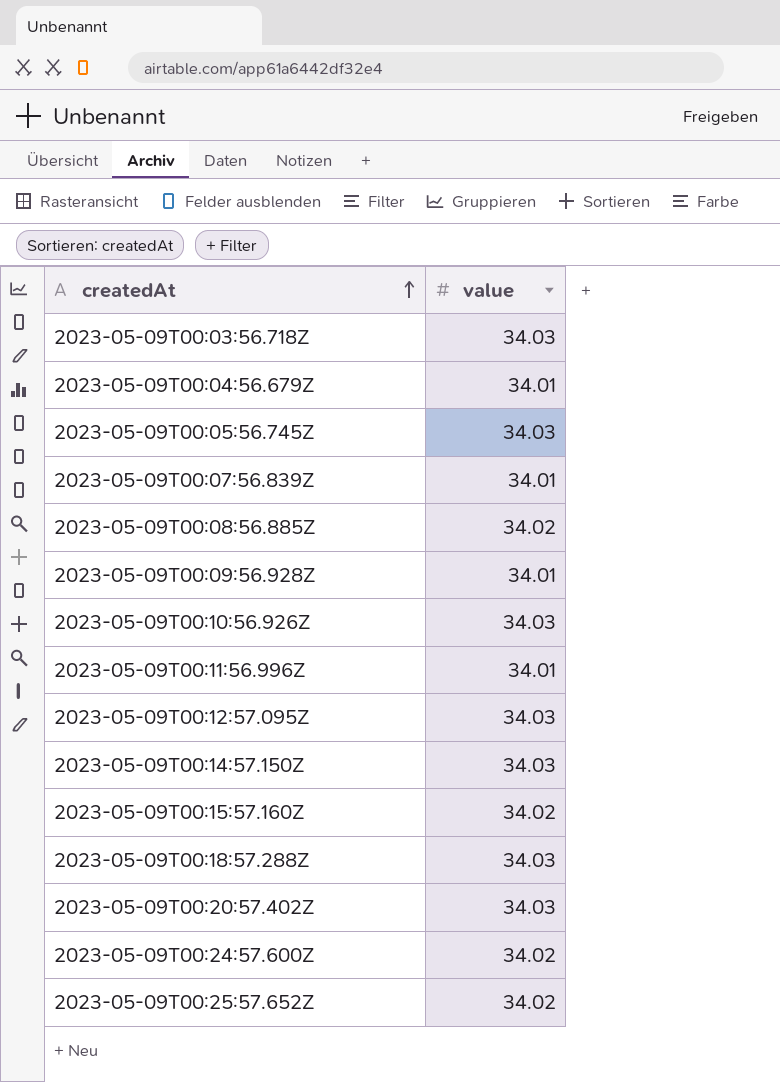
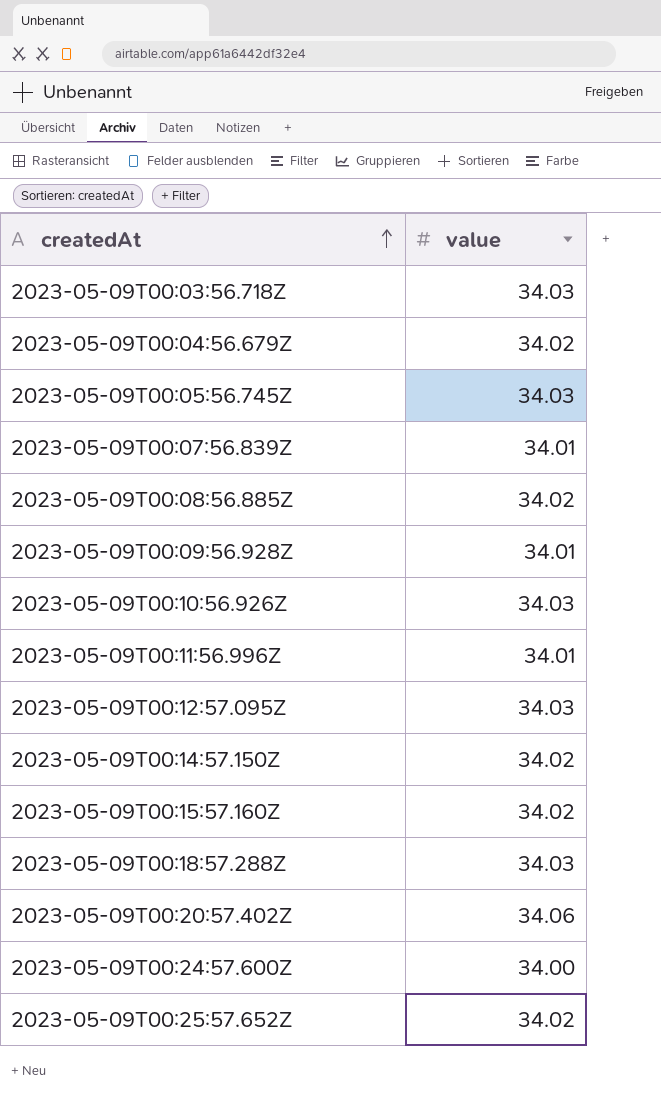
2023-05-09T00:04:56.679Z | value: 34.01 -> 34.02
2023-05-09T00:14:57.150Z | value: 34.03 -> 34.02
2023-05-09T00:20:57.402Z | value: 34.03 -> 34.06
2023-05-09T00:24:57.600Z | value: 34.02 -> 34.00

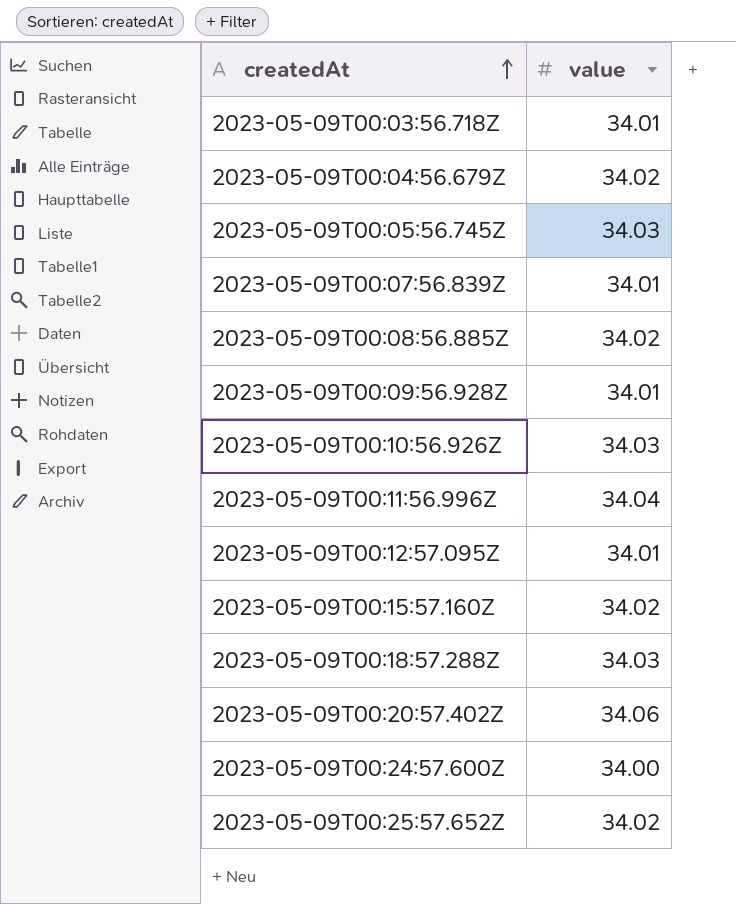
row 2023-05-09T00:14:57.150Z: 34.02 -> none
2023-05-09T00:03:56.718Z | value: 34.03 -> 34.01
2023-05-09T00:11:56.996Z | value: 34.01 -> 34.04
2023-05-09T00:12:57.095Z | value: 34.03 -> 34.01

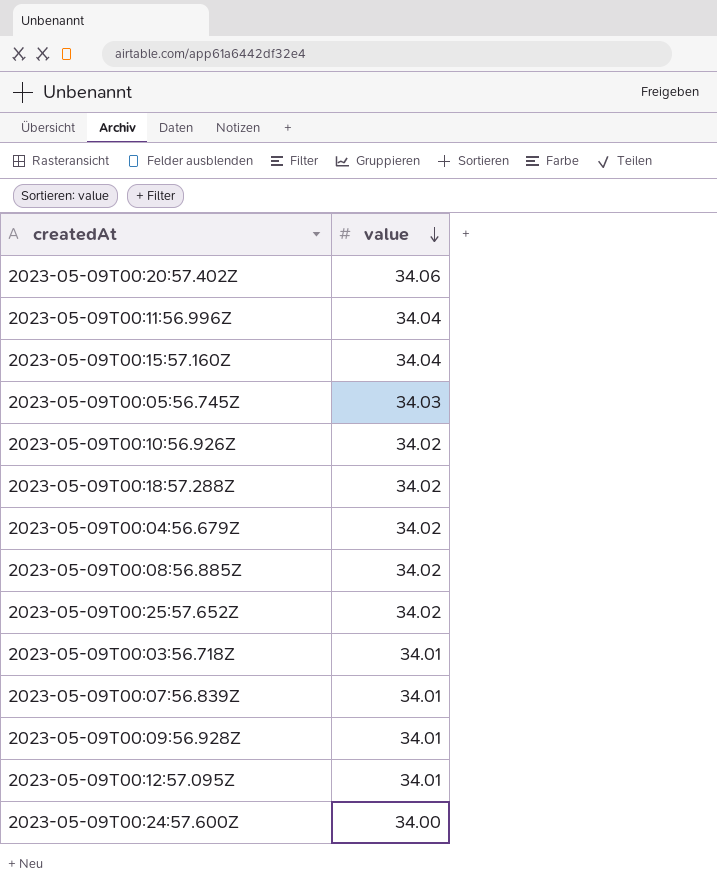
row order: createdAt ascending -> value descending
2023-05-09T00:15:57.160Z | value: 34.02 -> 34.04
2023-05-09T00:10:56.926Z | value: 34.03 -> 34.02
2023-05-09T00:18:57.288Z | value: 34.03 -> 34.02

